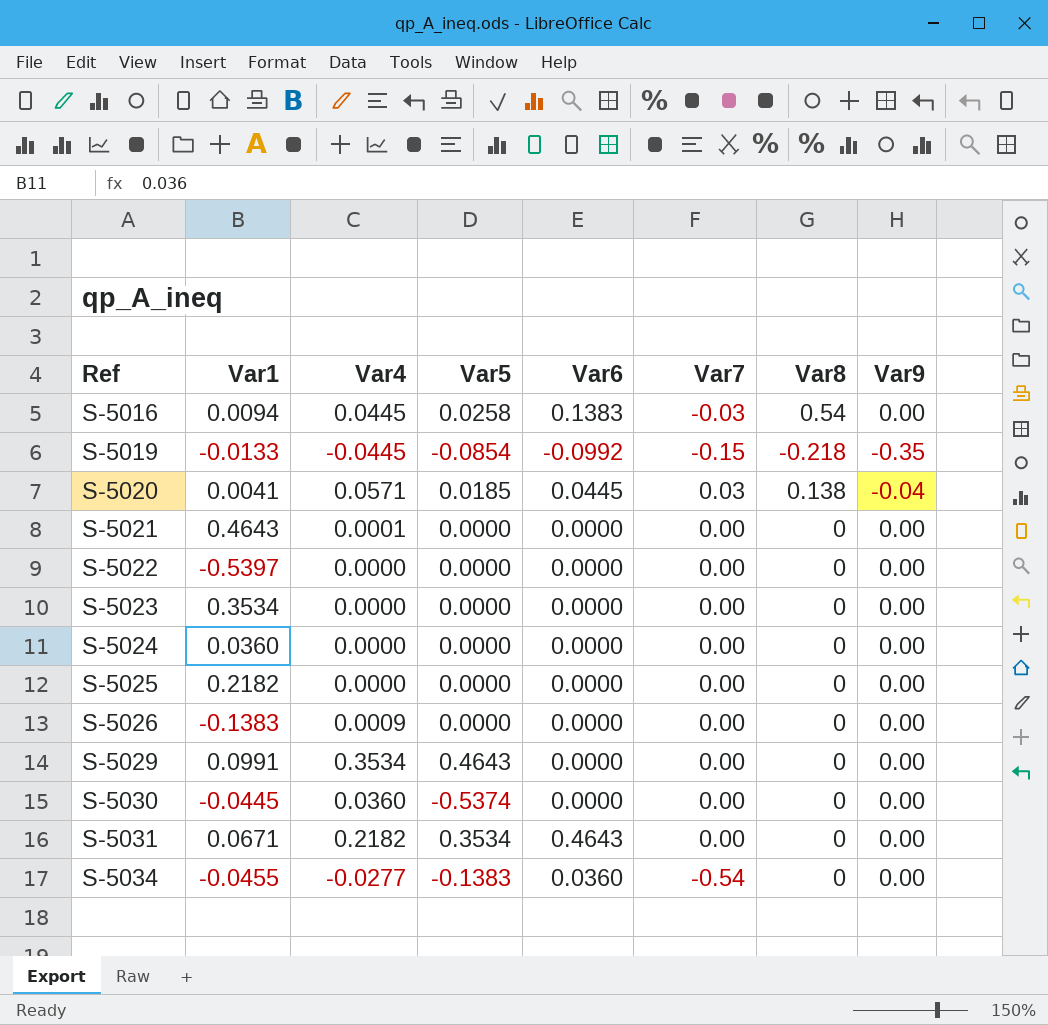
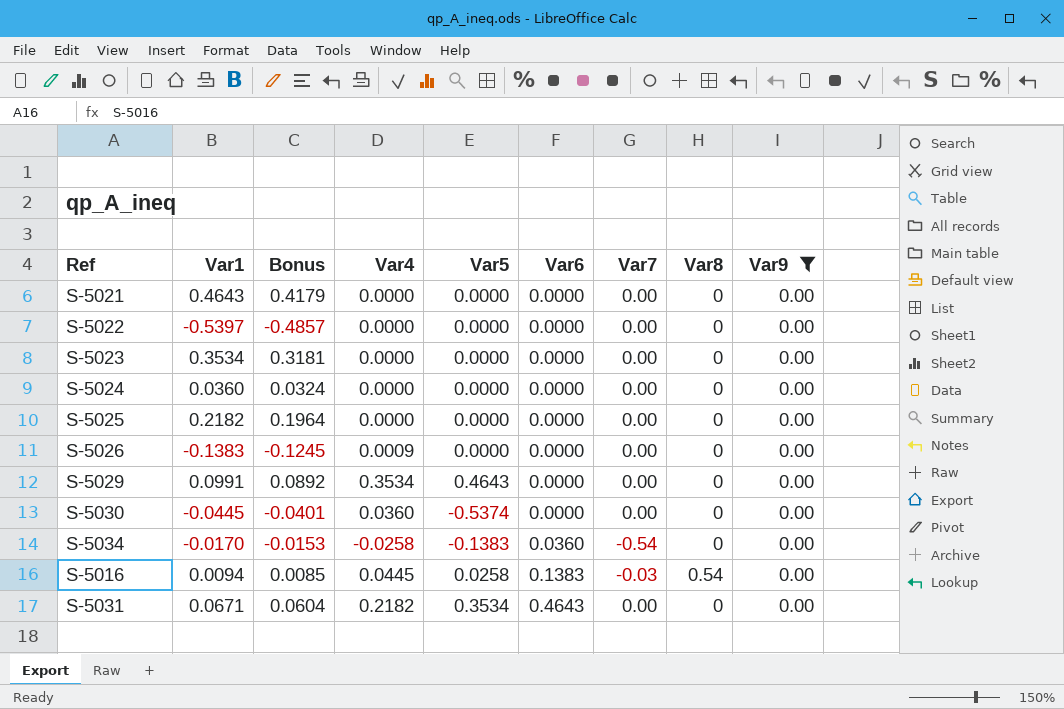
filter: none -> Var9 = 0.00
row order: Ref ascending -> Var6 ascending
column Bonus | formula: none -> [Var1] * 0.9
S-5021 | Var4: 0.0001 -> 0.0000
S-5034 | Var1: -0.0455 -> -0.0170
S-5034 | Var4: -0.0277 -> -0.0258

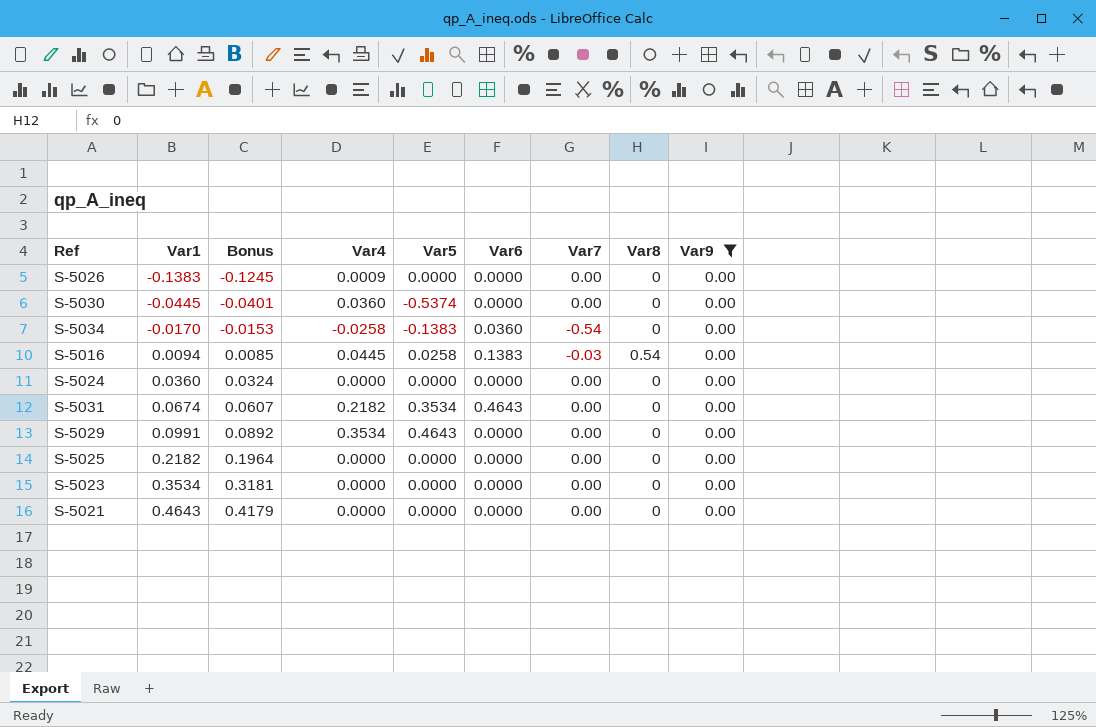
row order: Var6 ascending -> Var1 ascending
row S-5022: -0.5397 | -0.4857 | 0.0000 | 0.0000 | 0.0000 | 0.00 | 0 | 0.00 -> none
S-5031 | Var1: 0.0671 -> 0.0674
S-5031 | Bonus: 0.0604 -> 0.0607

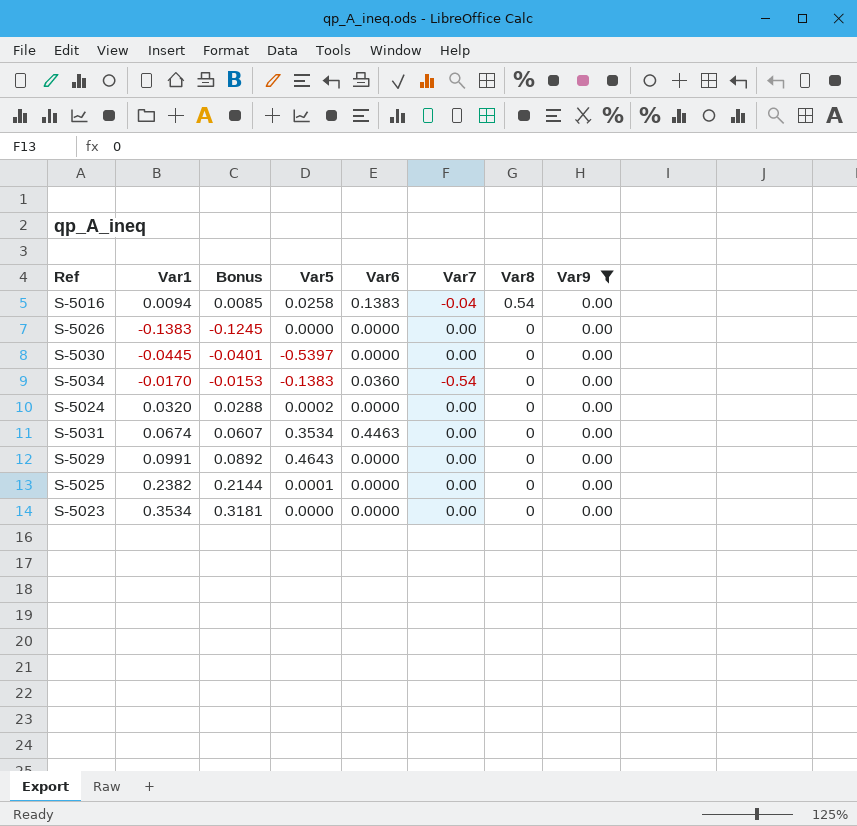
row order: Var1 ascending -> Var8 descending
column Var4 | position: 4 -> none
row S-5021: 0.4643 | 0.4179 | 0.0000 | 0.0000 | 0.0000 | 0.00 | 0 | 0.00 -> none
S-5016 | Var7: -0.03 -> -0.04
S-5030 | Var5: -0.5374 -> -0.5397
S-5024 | Var1: 0.0360 -> 0.0320
S-5024 | Bonus: 0.0324 -> 0.0288
S-5024 | Var5: 0.0000 -> 0.0002
S-5031 | Var6: 0.4643 -> 0.4463
S-5025 | Var1: 0.2182 -> 0.2382
S-5025 | Bonus: 0.1964 -> 0.2144
S-5025 | Var5: 0.0000 -> 0.0001

